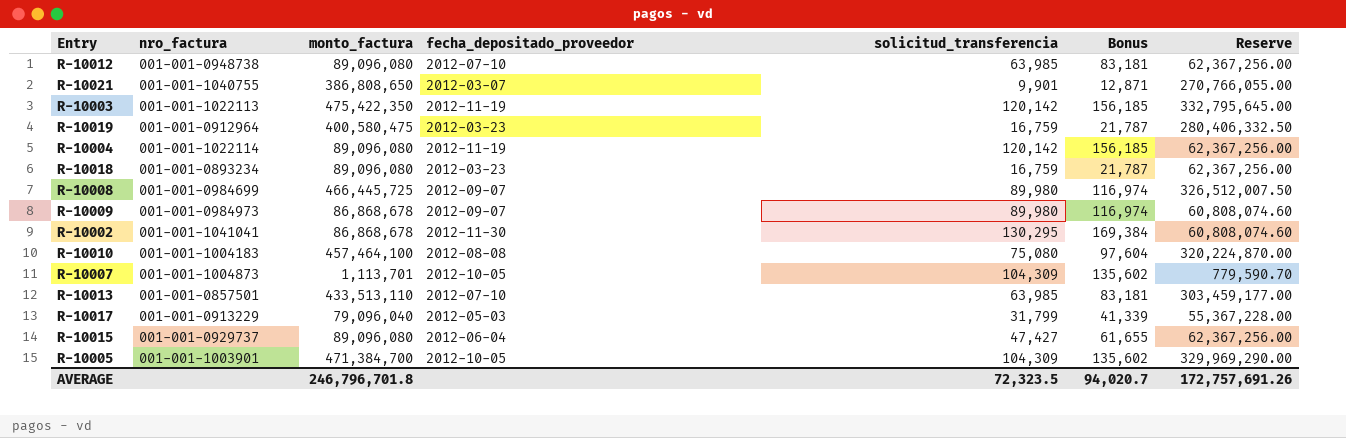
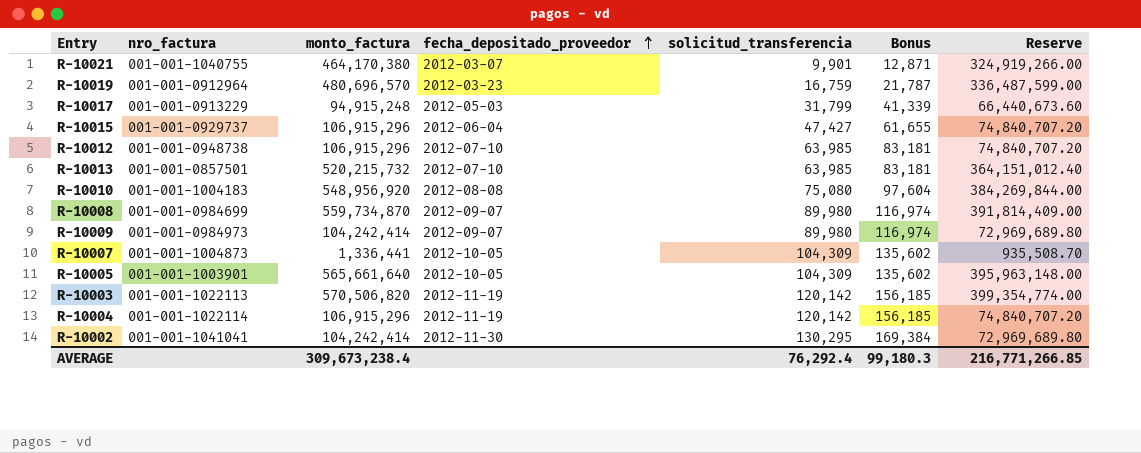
row order: none -> fecha_depositado_proveedor ascending
row R-10018: 001-001-0893234 | 89,096,080 | 2012-03-23 | 16,759 | 21,787 | 62,367,256.00 -> none
R-10021 | monto_factura: 386,808,650 -> 464,170,380
R-10021 | Reserve: 270,766,055.00 -> 324,919,266.00
R-10019 | monto_factura: 400,580,475 -> 480,696,570
R-10019 | Reserve: 280,406,332.50 -> 336,487,599.00
R-10017 | monto_factura: 79,096,040 -> 94,915,248
R-10017 | Reserve: 55,367,228.00 -> 66,440,673.60
R-10015 | monto_factura: 89,096,080 -> 106,915,296
R-10015 | Reserve: 62,367,256.00 -> 74,840,707.20
R-10012 | monto_factura: 89,096,080 -> 106,915,296
R-10012 | Reserve: 62,367,256.00 -> 74,840,707.20
R-10013 | monto_factura: 433,513,110 -> 520,215,732
R-10013 | Reserve: 303,459,177.00 -> 364,151,012.40
R-10010 | monto_factura: 457,464,100 -> 548,956,920
R-10010 | Reserve: 320,224,870.00 -> 384,269,844.00
R-10008 | monto_factura: 466,445,725 -> 559,734,870
R-10008 | Reserve: 326,512,007.50 -> 391,814,409.00
R-10009 | monto_factura: 86,868,678 -> 104,242,414
R-10009 | Reserve: 60,808,074.60 -> 72,969,689.80
R-10007 | monto_factura: 1,113,701 -> 1,336,441
R-10007 | Reserve: 779,590.70 -> 935,508.70
R-10005 | monto_factura: 471,384,700 -> 565,661,640
R-10005 | Reserve: 329,969,290.00 -> 395,963,148.00
R-10003 | monto_factura: 475,422,350 -> 570,506,820
R-10003 | Reserve: 332,795,645.00 -> 399,354,774.00
R-10004 | monto_factura: 89,096,080 -> 106,915,296
R-10004 | Reserve: 62,367,256.00 -> 74,840,707.20
R-10002 | monto_factura: 86,868,678 -> 104,242,414
R-10002 | Reserve: 60,808,074.60 -> 72,969,689.80
AVERAGE | monto_factura: 246,796,701.8 -> 309,673,238.4
AVERAGE | solicitud_transferencia: 72,323.5 -> 76,292.4
AVERAGE | Bonus: 94,020.7 -> 99,180.3
AVERAGE | Reserve: 172,757,691.26 -> 216,771,266.85

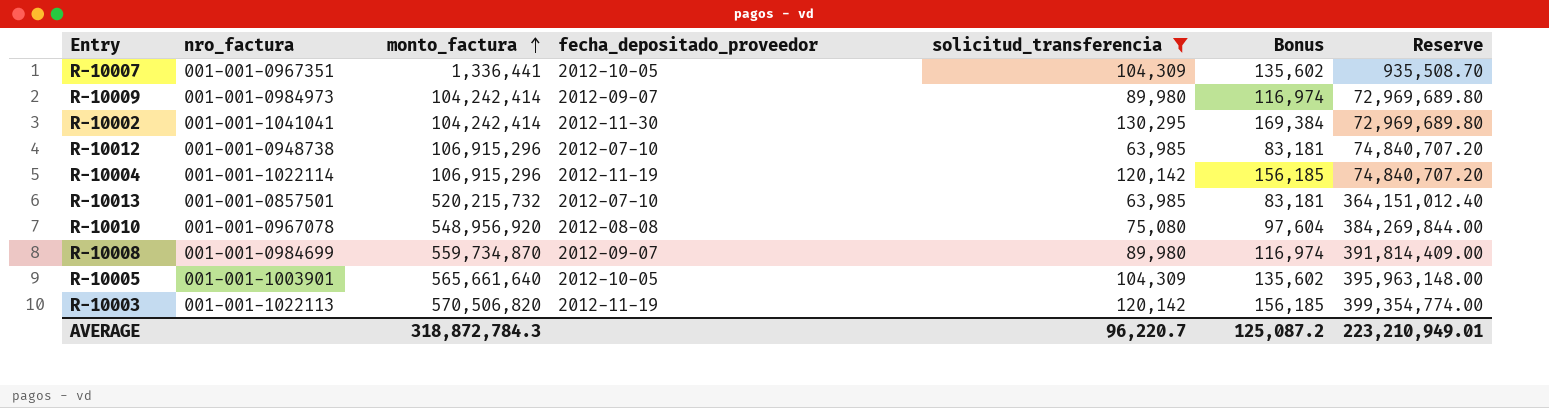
filter: none -> solicitud_transferencia >= 63,985
row order: fecha_depositado_proveedor ascending -> monto_factura ascending
R-10007 | nro_factura: 001-001-1004873 -> 001-001-0967351
R-10010 | nro_factura: 001-001-1004183 -> 001-001-0967078
AVERAGE | monto_factura: 309,673,238.4 -> 318,872,784.3
AVERAGE | solicitud_transferencia: 76,292.4 -> 96,220.7
AVERAGE | Bonus: 99,180.3 -> 125,087.2
AVERAGE | Reserve: 216,771,266.85 -> 223,210,949.01

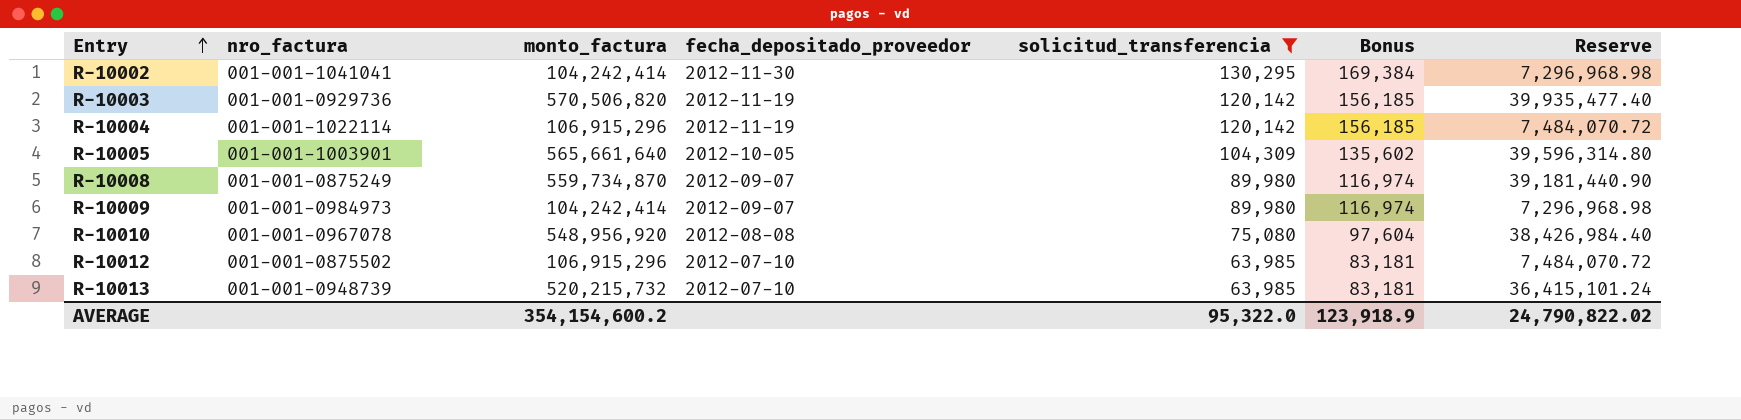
row order: monto_factura ascending -> Entry ascending
column Reserve | formula: [monto_factura] * 0.7 -> [monto_factura] * 0.07
row R-10007: 001-001-0967351 | 1,336,441 | 2012-10-05 | 104,309 | 135,602 | 935,508.70 -> none
R-10003 | nro_factura: 001-001-1022113 -> 001-001-0929736
R-10008 | nro_factura: 001-001-0984699 -> 001-001-0875249
R-10012 | nro_factura: 001-001-0948738 -> 001-001-0875502
R-10013 | nro_factura: 001-001-0857501 -> 001-001-0948739
AVERAGE | monto_factura: 318,872,784.3 -> 354,154,600.2
AVERAGE | solicitud_transferencia: 96,220.7 -> 95,322.0
AVERAGE | Bonus: 125,087.2 -> 123,918.9
AVERAGE | Reserve: 223,210,949.01 -> 24,790,822.02

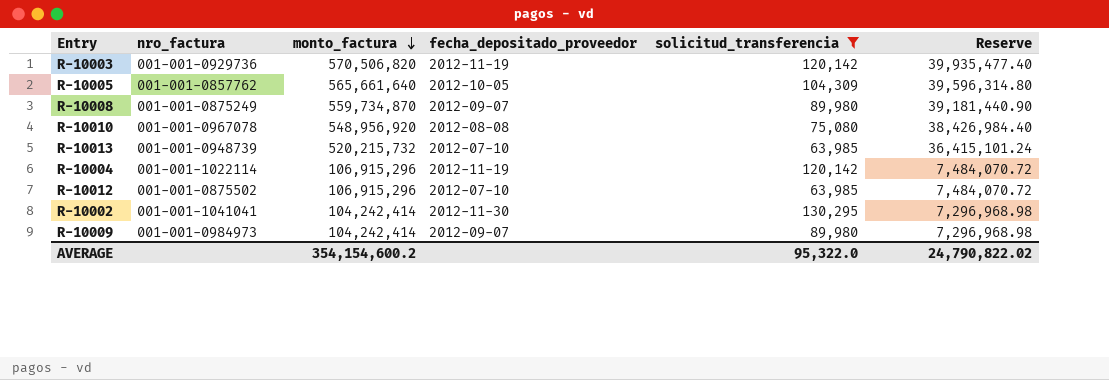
row order: Entry ascending -> monto_factura descending
column Bonus | formula: [solicitud_transferencia] * 1.3 -> none
R-10005 | nro_factura: 001-001-1003901 -> 001-001-0857762

